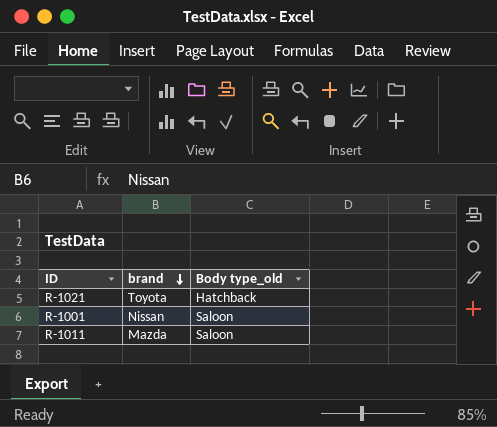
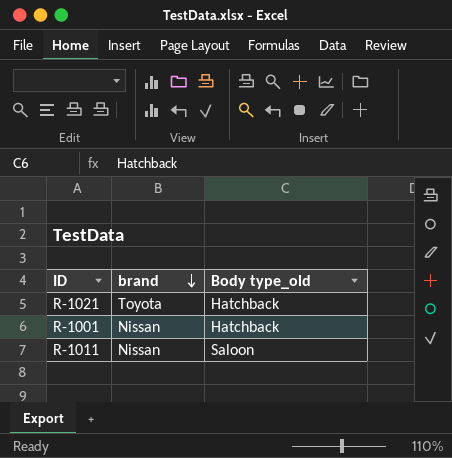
R-1001 | Body type_old: Saloon -> Hatchback
R-1011 | brand: Mazda -> Nissan

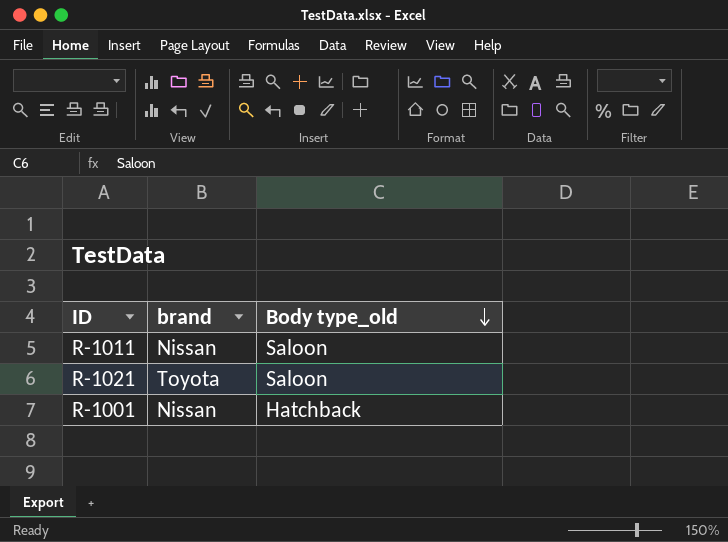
row order: brand descending -> Body type_old descending
R-1021 | Body type_old: Hatchback -> Saloon

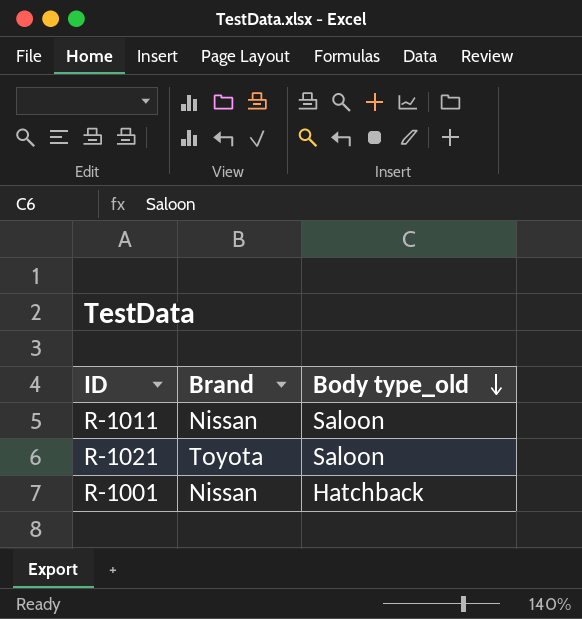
column name: brand -> Brand

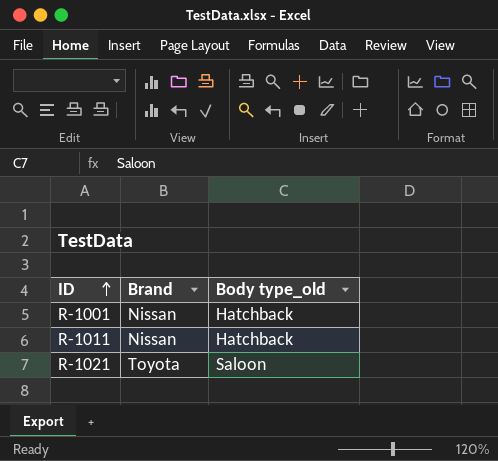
row order: Body type_old descending -> ID ascending
R-1011 | Body type_old: Saloon -> Hatchback

